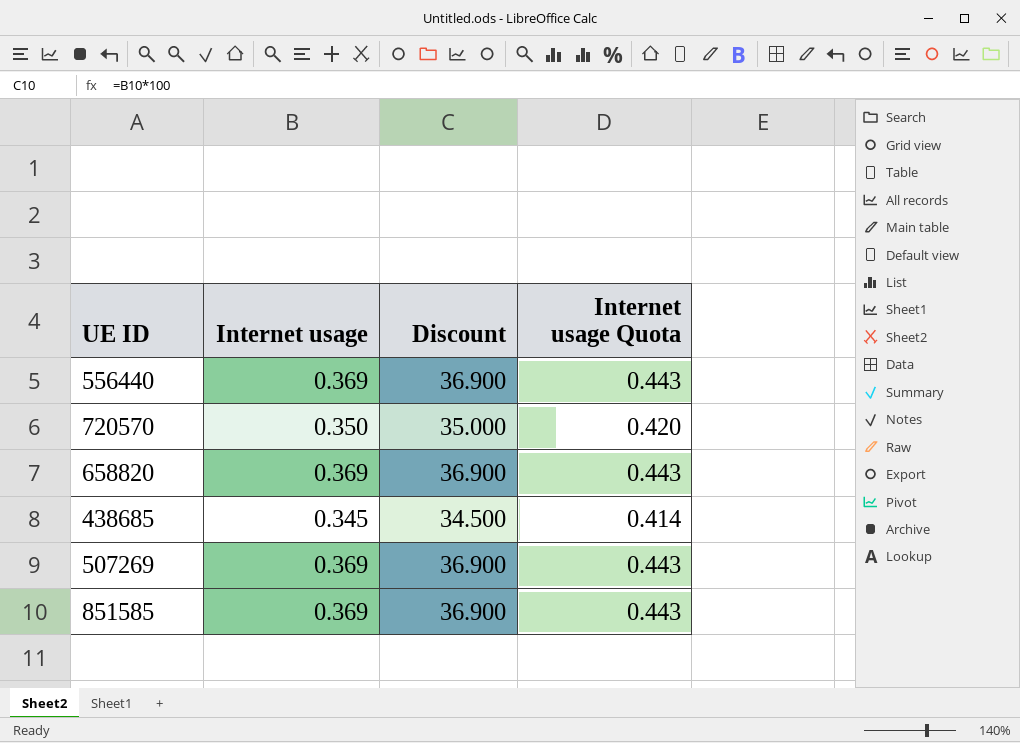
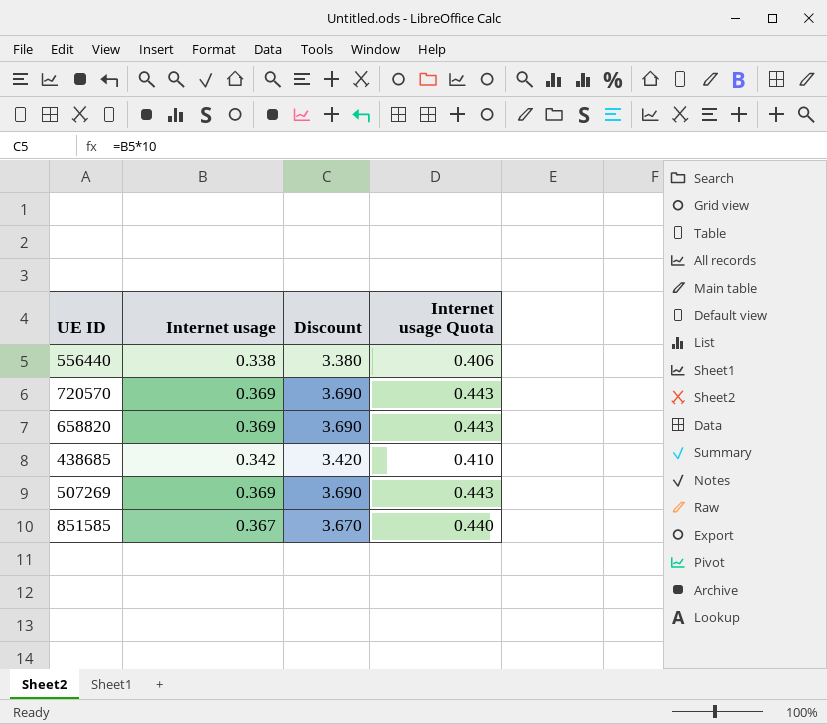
column Discount | formula: [Internet usage] * 100 -> [Internet usage] * 10
556440 | Internet usage: 0.369 -> 0.338
556440 | Internet usage Quota: 0.443 -> 0.406
720570 | Internet usage: 0.350 -> 0.369
720570 | Internet usage Quota: 0.420 -> 0.443
438685 | Internet usage: 0.345 -> 0.342
438685 | Internet usage Quota: 0.414 -> 0.410
851585 | Internet usage: 0.369 -> 0.367
851585 | Internet usage Quota: 0.443 -> 0.440

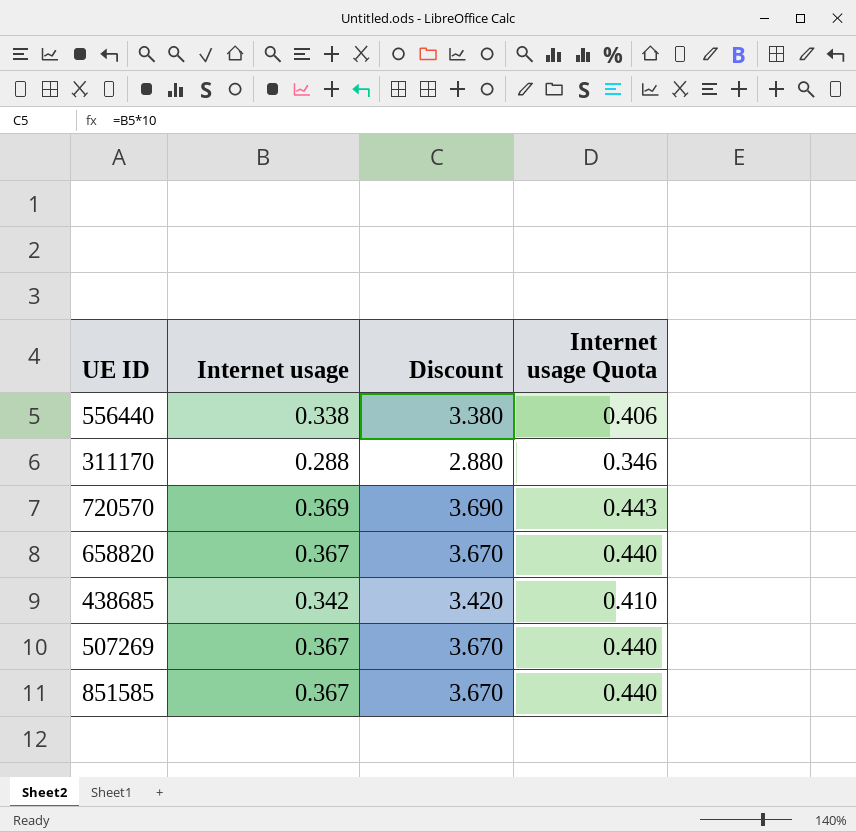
row 311170: none -> 0.288 | 2.880 | 0.346
658820 | Internet usage: 0.369 -> 0.367
658820 | Discount: 3.690 -> 3.670
658820 | Internet usage Quota: 0.443 -> 0.440
507269 | Internet usage: 0.369 -> 0.367
507269 | Discount: 3.690 -> 3.670
507269 | Internet usage Quota: 0.443 -> 0.440

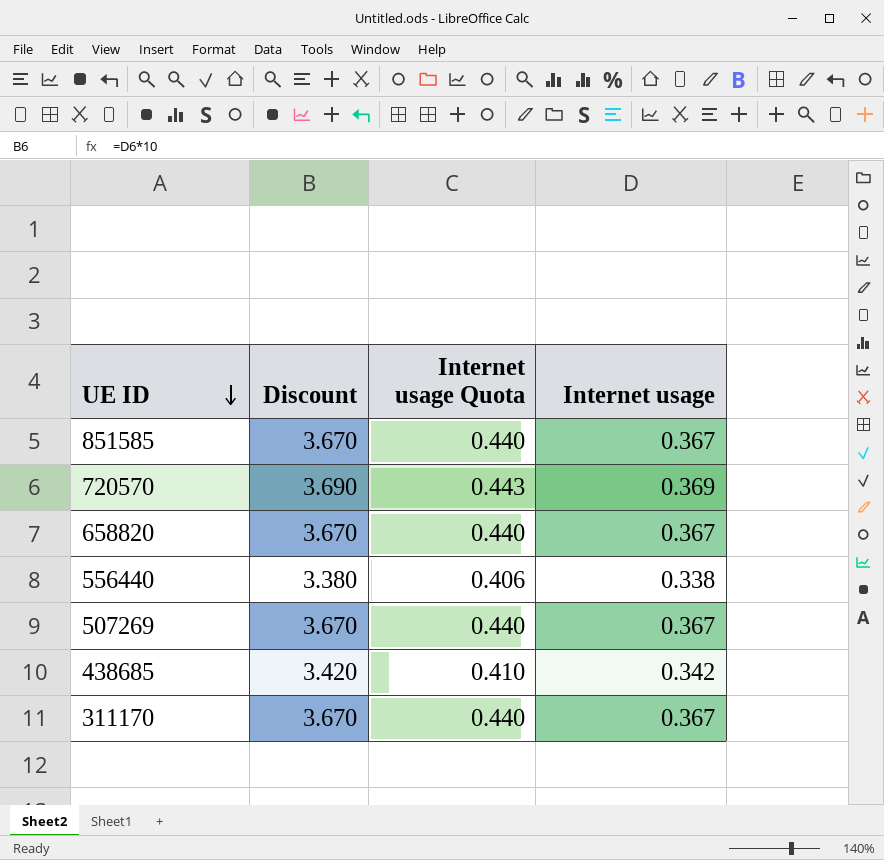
row order: none -> UE ID descending
column Internet usage | position: 2 -> 4
311170 | Discount: 2.880 -> 3.670
311170 | Internet usage Quota: 0.346 -> 0.440
311170 | Internet usage: 0.288 -> 0.367

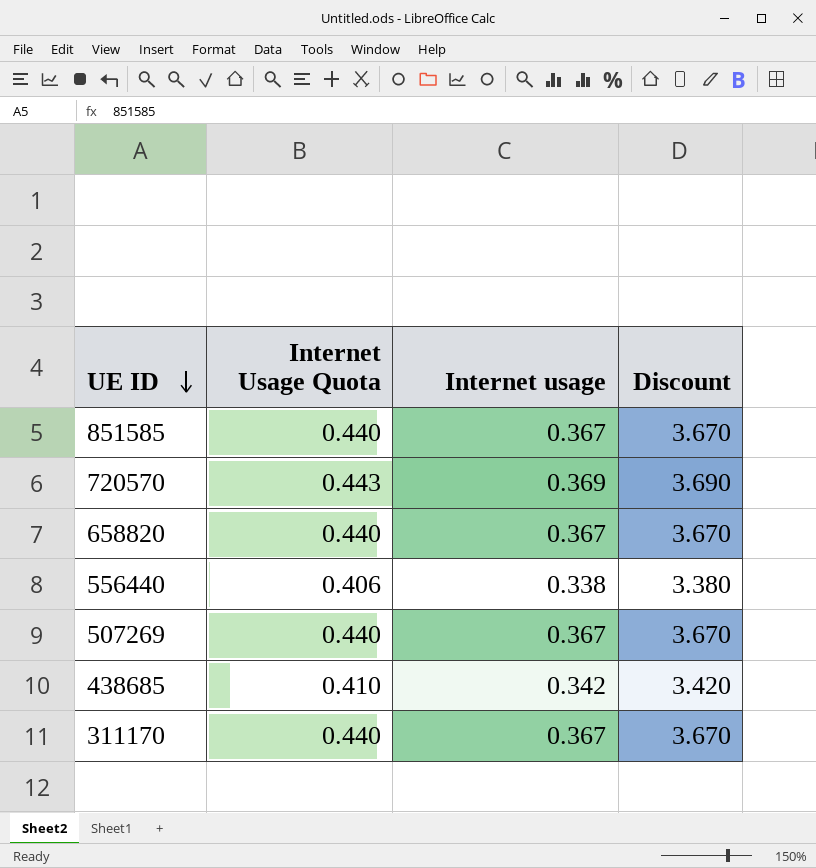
column name: Internet usage Quota -> Internet Usage Quota
column Discount | position: 2 -> 4

